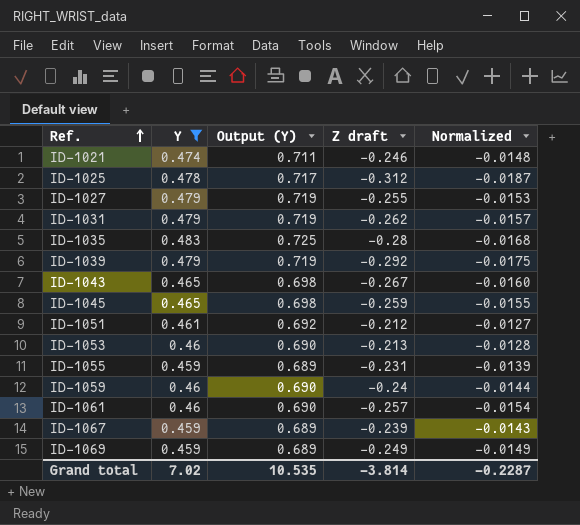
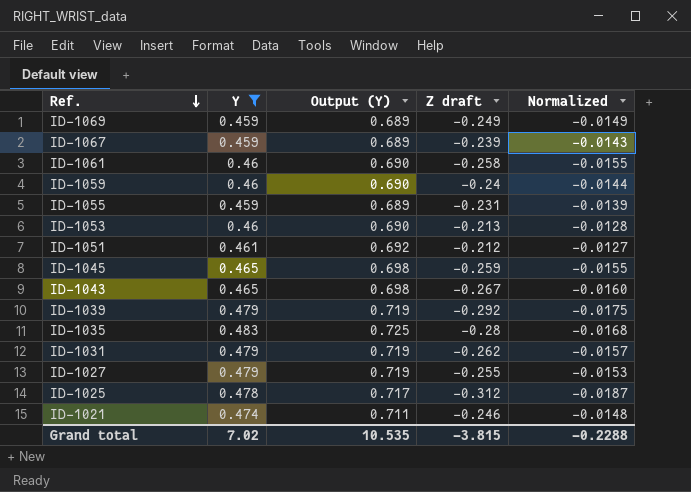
row order: Ref. ascending -> Ref. descending
ID-1061 | Z draft: -0.257 -> -0.258
ID-1061 | Normalized: -0.0154 -> -0.0155
Grand total | Z draft: -3.814 -> -3.815
Grand total | Normalized: -0.2287 -> -0.2288

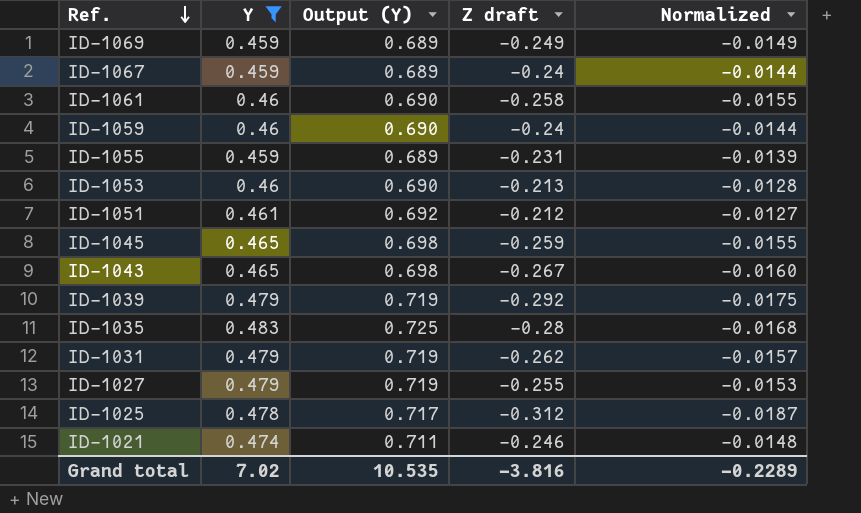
ID-1067 | Z draft: -0.239 -> -0.24
ID-1067 | Normalized: -0.0143 -> -0.0144
Grand total | Z draft: -3.815 -> -3.816
Grand total | Normalized: -0.2288 -> -0.2289

